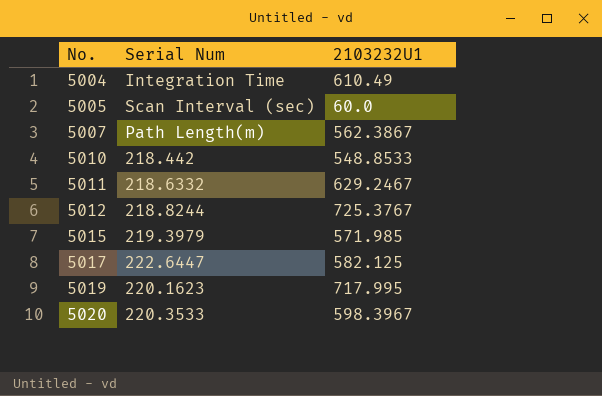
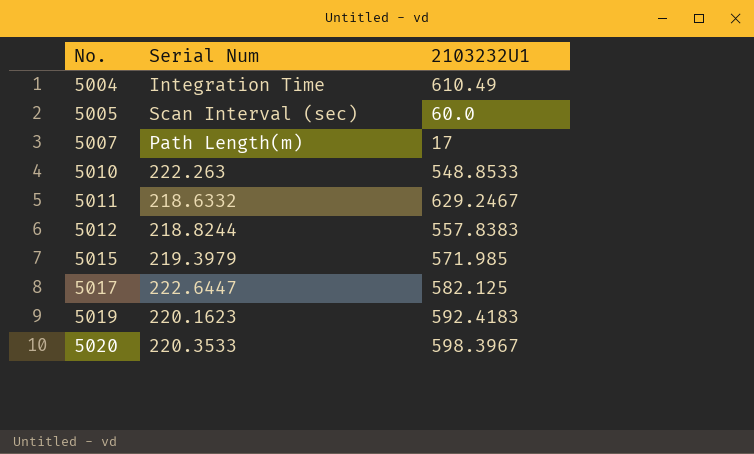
5007 | 2103232U1: 562.3867 -> 17
5010 | Serial Num: 218.442 -> 222.263
5012 | 2103232U1: 725.3767 -> 557.8383
5019 | 2103232U1: 717.995 -> 592.4183

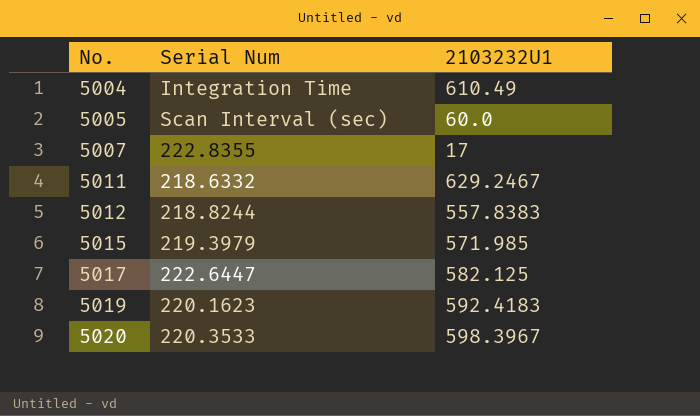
row 5010: 222.263 | 548.8533 -> none
5007 | Serial Num: Path Length(m) -> 222.8355

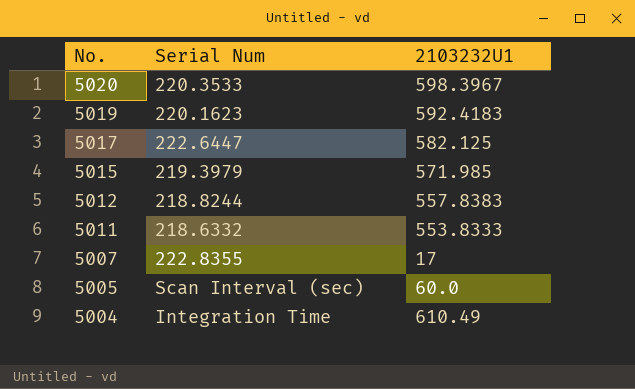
row order: No. ascending -> No. descending
5011 | 2103232U1: 629.2467 -> 553.8333

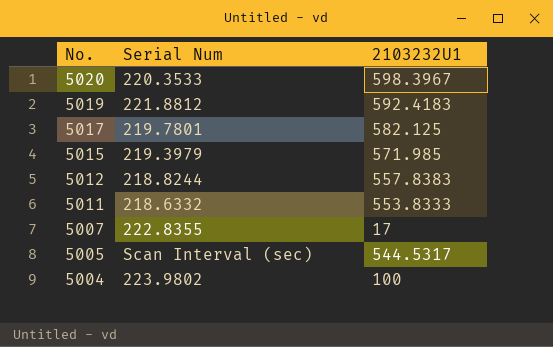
5019 | Serial Num: 220.1623 -> 221.8812
5017 | Serial Num: 222.6447 -> 219.7801
5005 | 2103232U1: 60.0 -> 544.5317
5004 | Serial Num: Integration Time -> 223.9802
5004 | 2103232U1: 610.49 -> 100

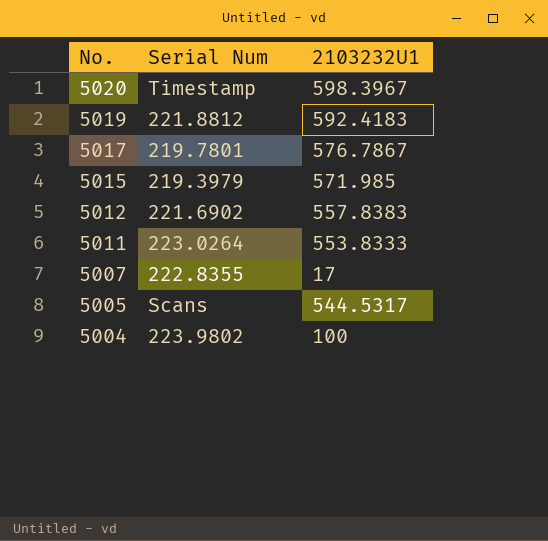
5020 | Serial Num: 220.3533 -> Timestamp
5017 | 2103232U1: 582.125 -> 576.7867
5012 | Serial Num: 218.8244 -> 221.6902
5011 | Serial Num: 218.6332 -> 223.0264
5005 | Serial Num: Scan Interval (sec) -> Scans

